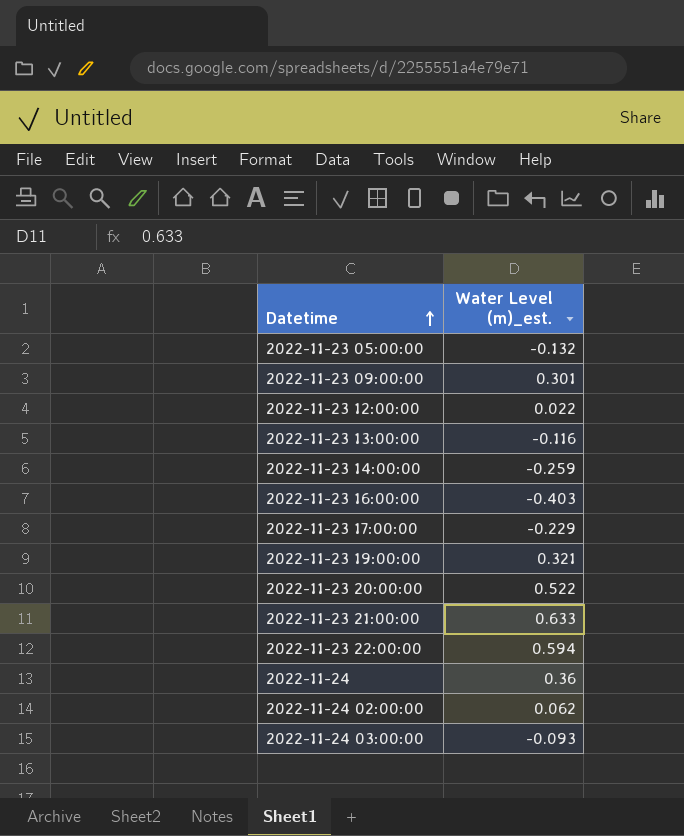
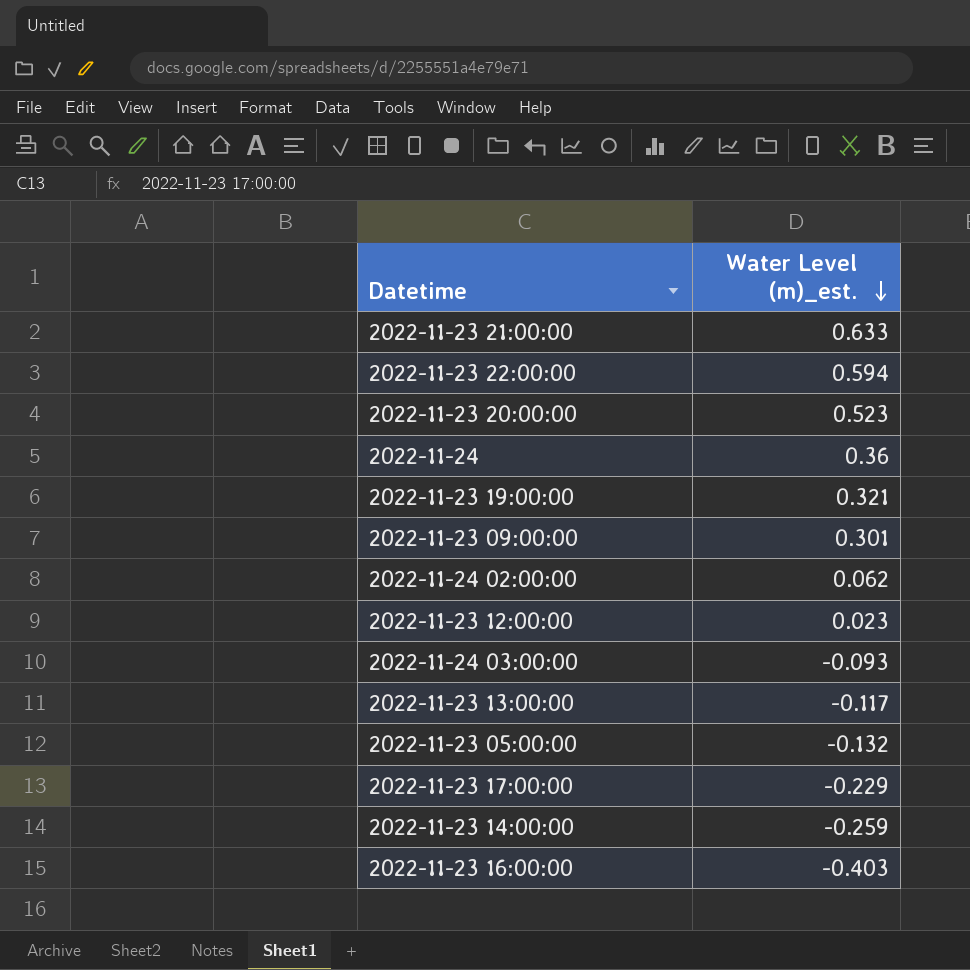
row order: Datetime ascending -> Water Level (m)_est. descending
2022-11-23 20:00:00 | Water Level (m)_est.: 0.522 -> 0.523
2022-11-23 12:00:00 | Water Level (m)_est.: 0.022 -> 0.023
2022-11-23 13:00:00 | Water Level (m)_est.: -0.116 -> -0.117

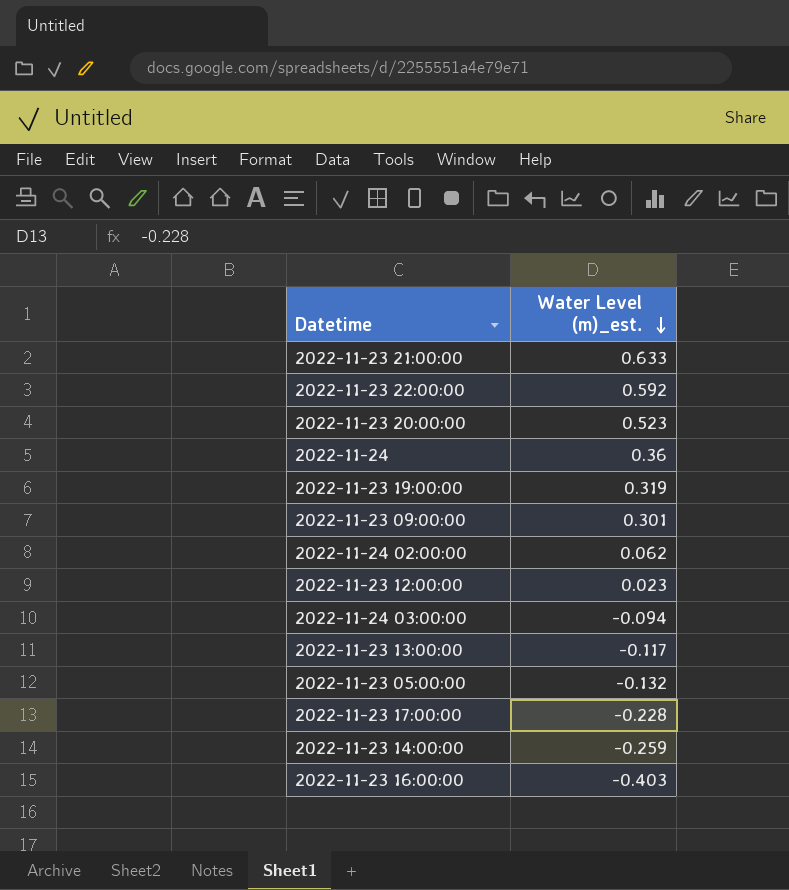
2022-11-23 22:00:00 | Water Level (m)_est.: 0.594 -> 0.592
2022-11-23 19:00:00 | Water Level (m)_est.: 0.321 -> 0.319
2022-11-24 03:00:00 | Water Level (m)_est.: -0.093 -> -0.094
2022-11-23 17:00:00 | Water Level (m)_est.: -0.229 -> -0.228

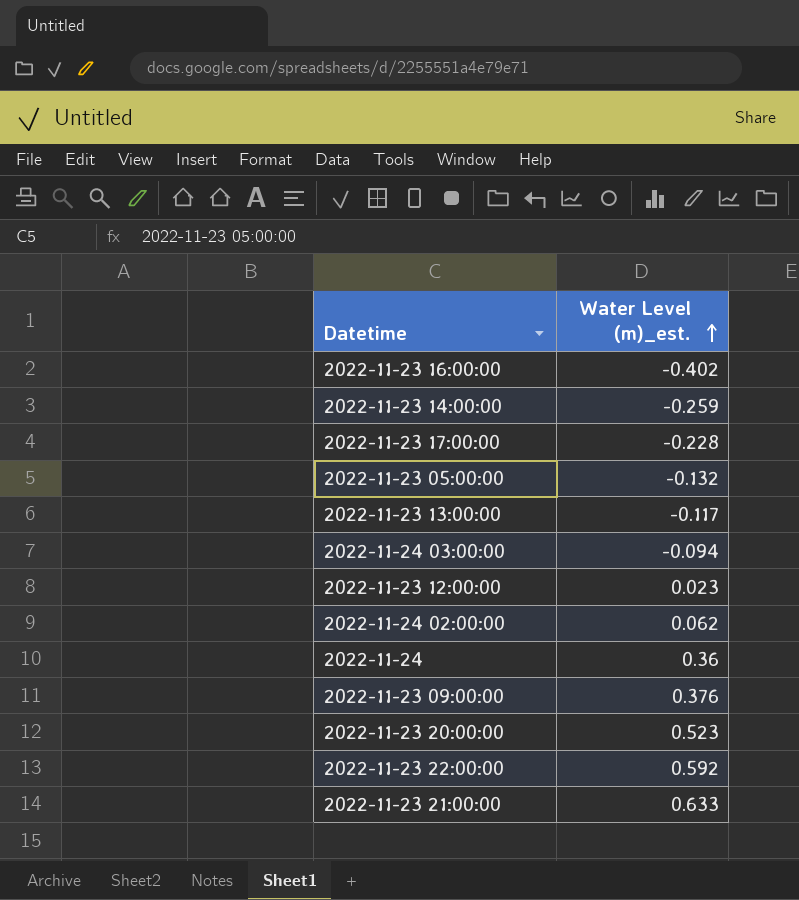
row order: Water Level (m)_est. descending -> Water Level (m)_est. ascending
row 2022-11-23 19:00:00: 0.319 -> none
2022-11-23 16:00:00 | Water Level (m)_est.: -0.403 -> -0.402
2022-11-23 09:00:00 | Water Level (m)_est.: 0.301 -> 0.376

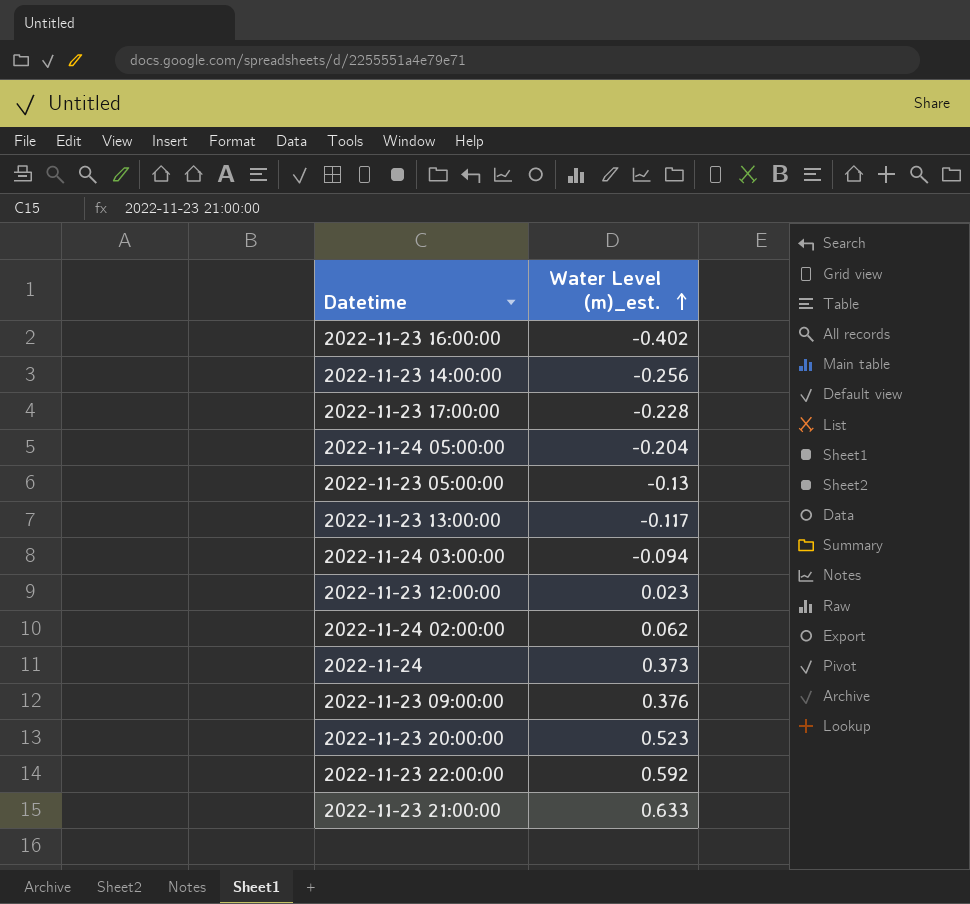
2022-11-23 14:00:00 | Water Level (m)_est.: -0.259 -> -0.256
row 2022-11-24 05:00:00: none -> -0.204
2022-11-23 05:00:00 | Water Level (m)_est.: -0.132 -> -0.13
2022-11-24 | Water Level (m)_est.: 0.36 -> 0.373

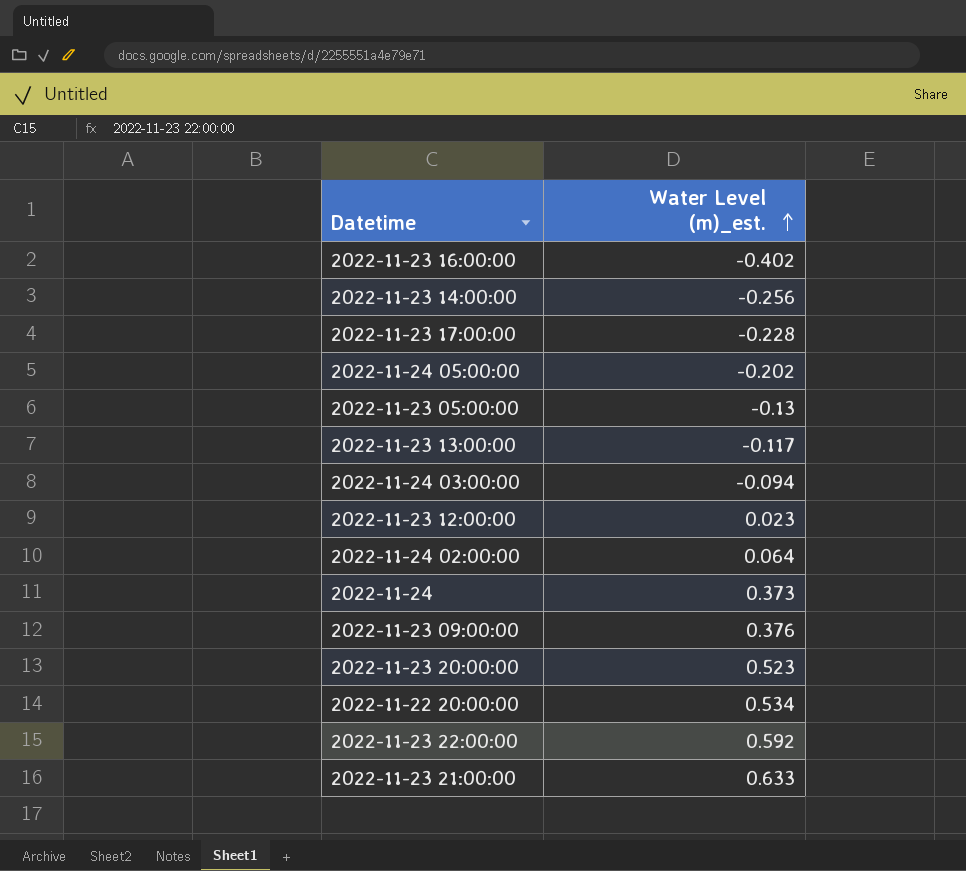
2022-11-24 05:00:00 | Water Level (m)_est.: -0.204 -> -0.202
2022-11-24 02:00:00 | Water Level (m)_est.: 0.062 -> 0.064
row 2022-11-22 20:00:00: none -> 0.534

